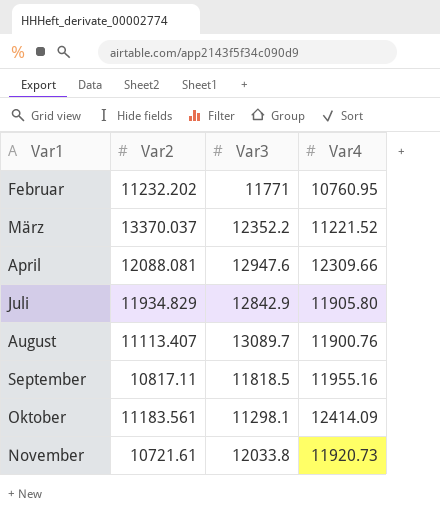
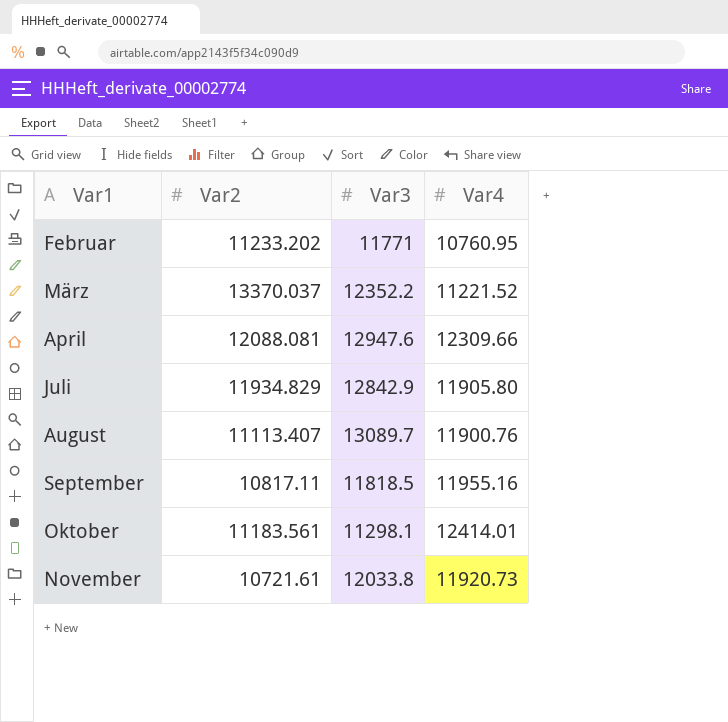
Februar | Var2: 11232.202 -> 11233.202
Oktober | Var4: 12414.09 -> 12414.01

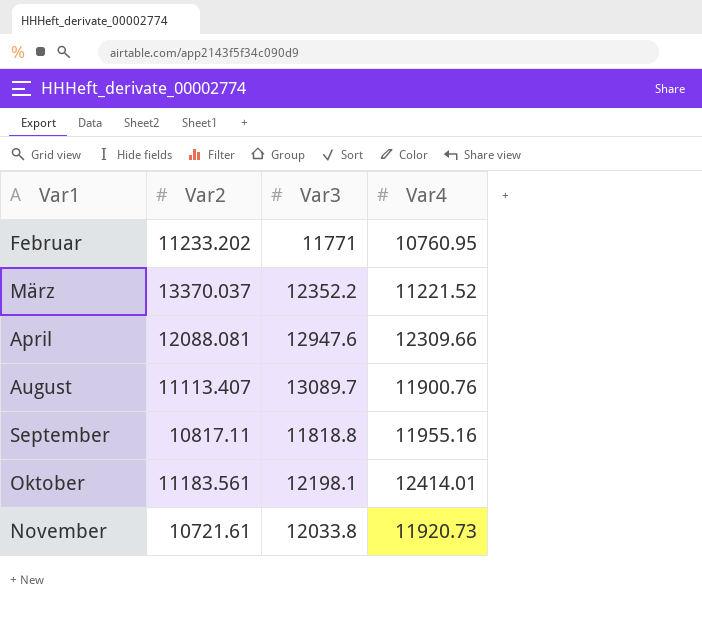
row Juli: 11934.829 | 12842.9 | 11905.80 -> none
September | Var3: 11818.5 -> 11818.8
Oktober | Var3: 11298.1 -> 12198.1

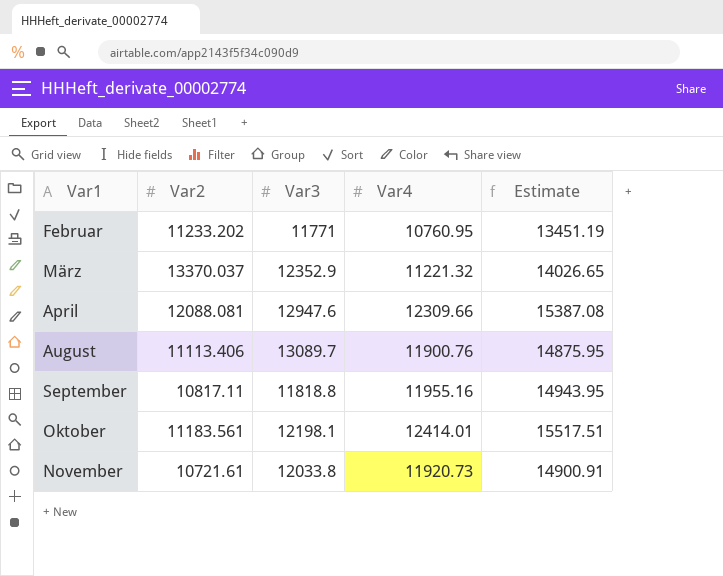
column Estimate | formula: none -> [Var4] * 1.25
März | Var3: 12352.2 -> 12352.9
März | Var4: 11221.52 -> 11221.32
August | Var2: 11113.407 -> 11113.406

